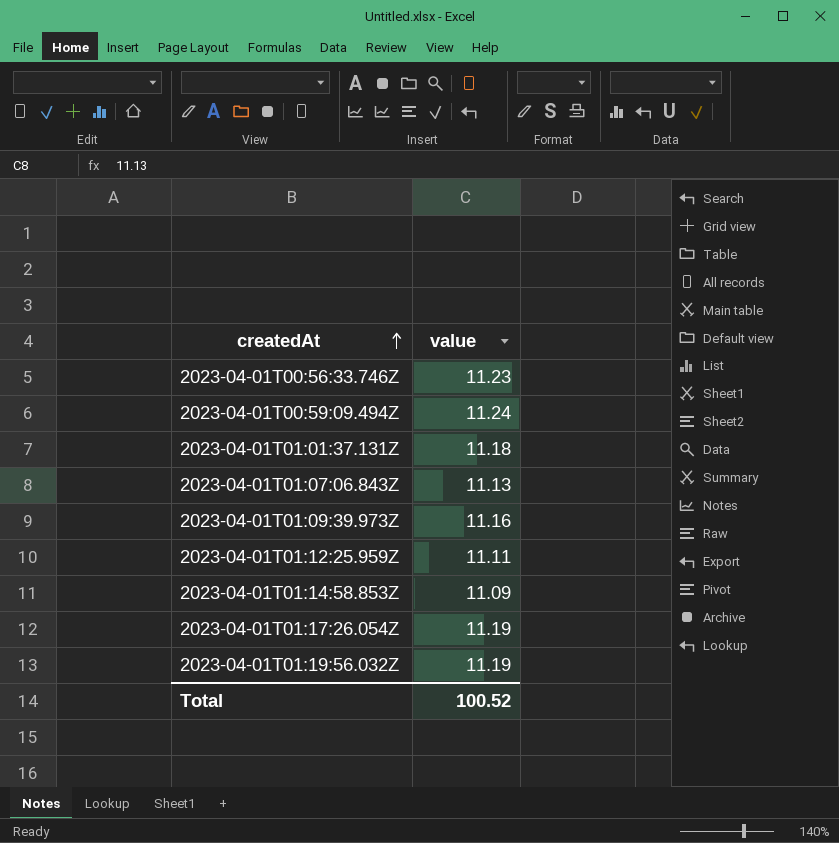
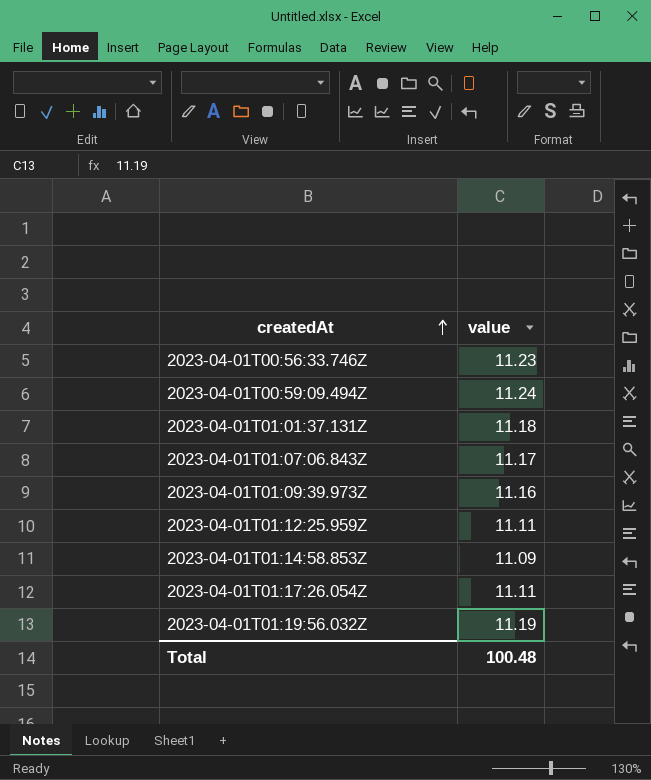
2023-04-01T01:07:06.843Z | value: 11.13 -> 11.17
2023-04-01T01:17:26.054Z | value: 11.19 -> 11.11
Total | value: 100.52 -> 100.48

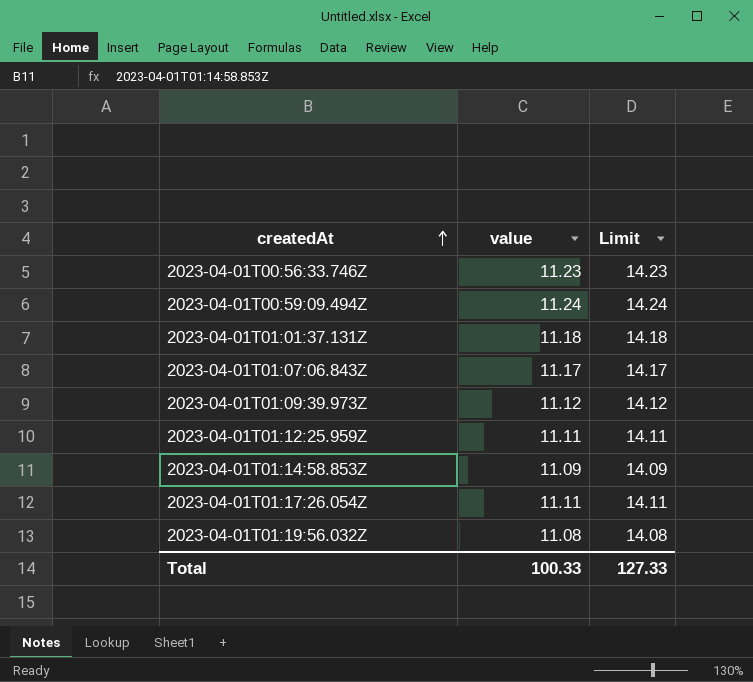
column Limit | formula: none -> [value] + 3
2023-04-01T01:09:39.973Z | value: 11.16 -> 11.12
2023-04-01T01:19:56.032Z | value: 11.19 -> 11.08
Total | value: 100.48 -> 100.33

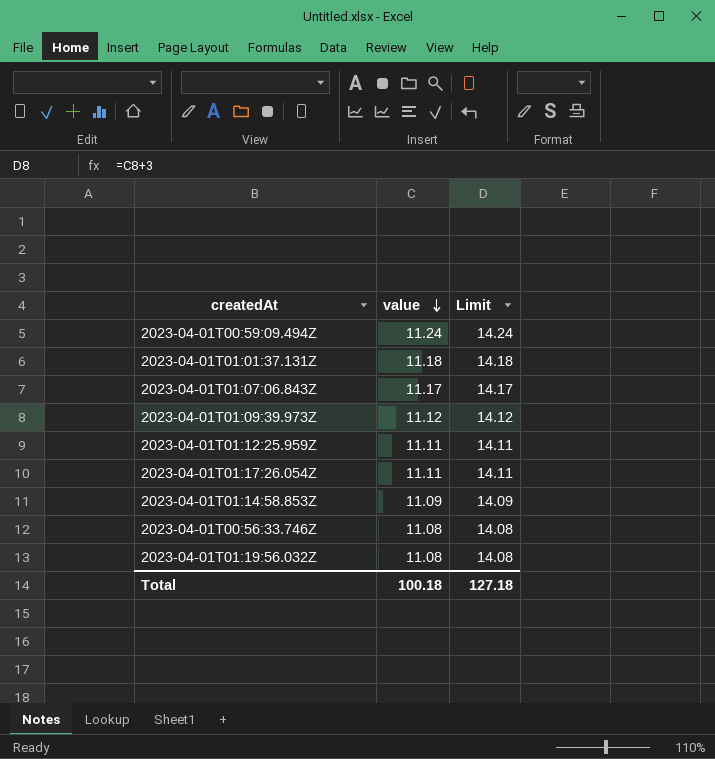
row order: createdAt ascending -> value descending
2023-04-01T00:56:33.746Z | value: 11.23 -> 11.08
2023-04-01T00:56:33.746Z | Limit: 14.23 -> 14.08
Total | value: 100.33 -> 100.18
Total | Limit: 127.33 -> 127.18

